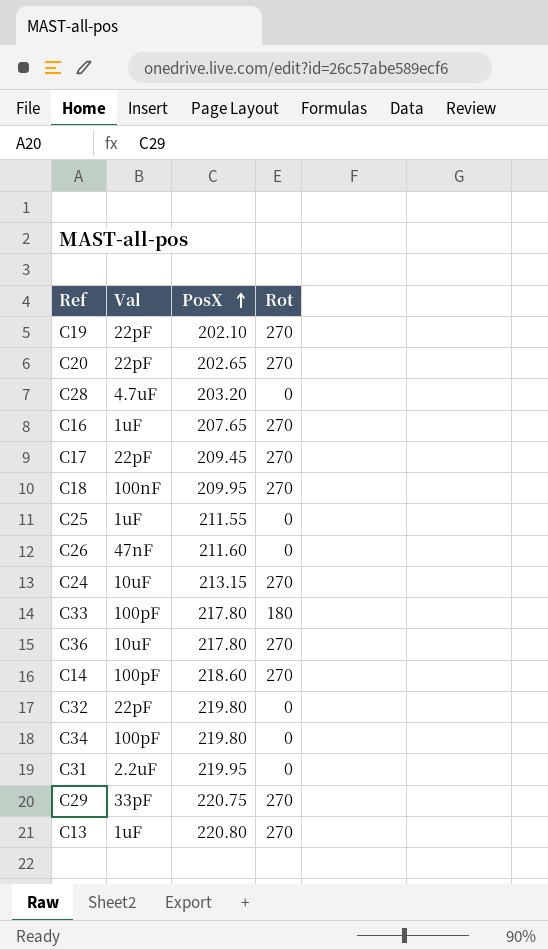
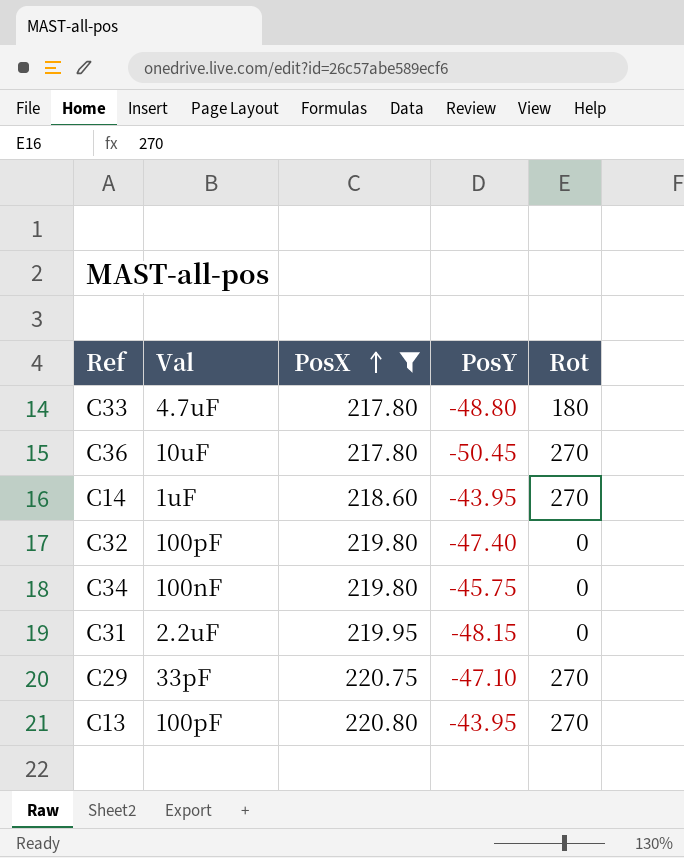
filter: none -> PosX >= 217.80
column PosY | position: none -> 4
C33 | Val: 100pF -> 4.7uF
C14 | Val: 100pF -> 1uF
C32 | Val: 22pF -> 100pF
C34 | Val: 100pF -> 100nF
C13 | Val: 1uF -> 100pF

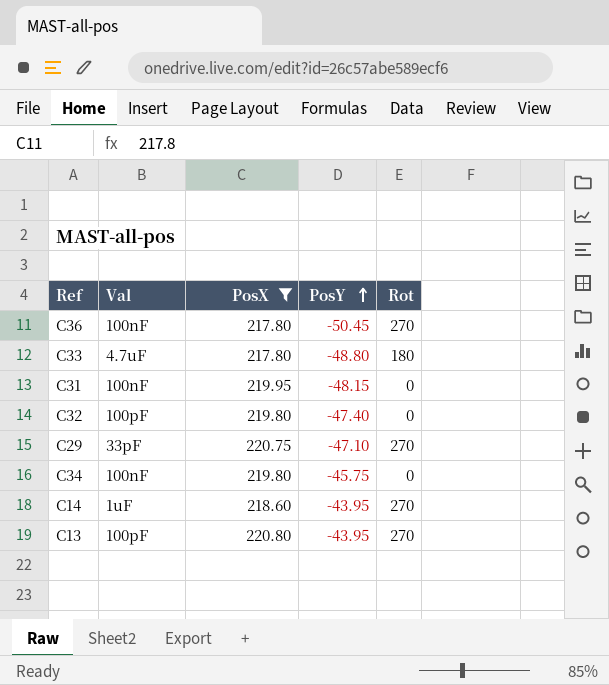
row order: PosX ascending -> PosY ascending
C36 | Val: 10uF -> 100nF
C31 | Val: 2.2uF -> 100nF

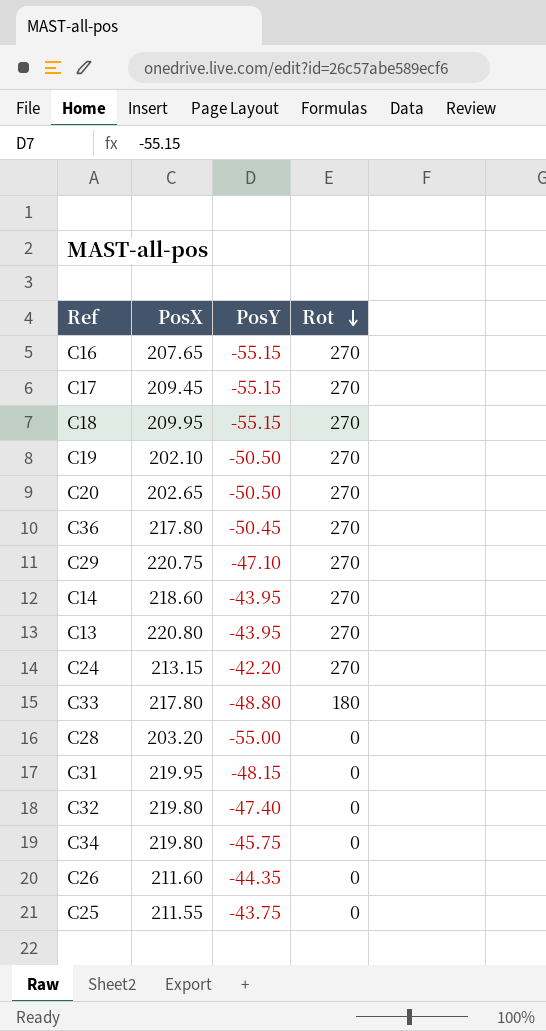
filter: PosX >= 217.80 -> none
row order: PosY ascending -> Rot descending
column Val | position: 2 -> none

